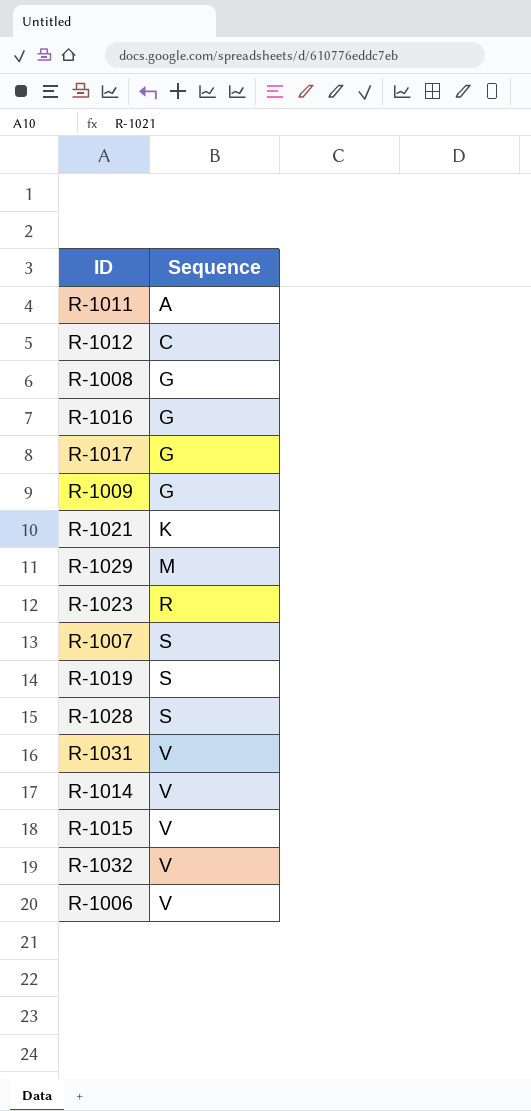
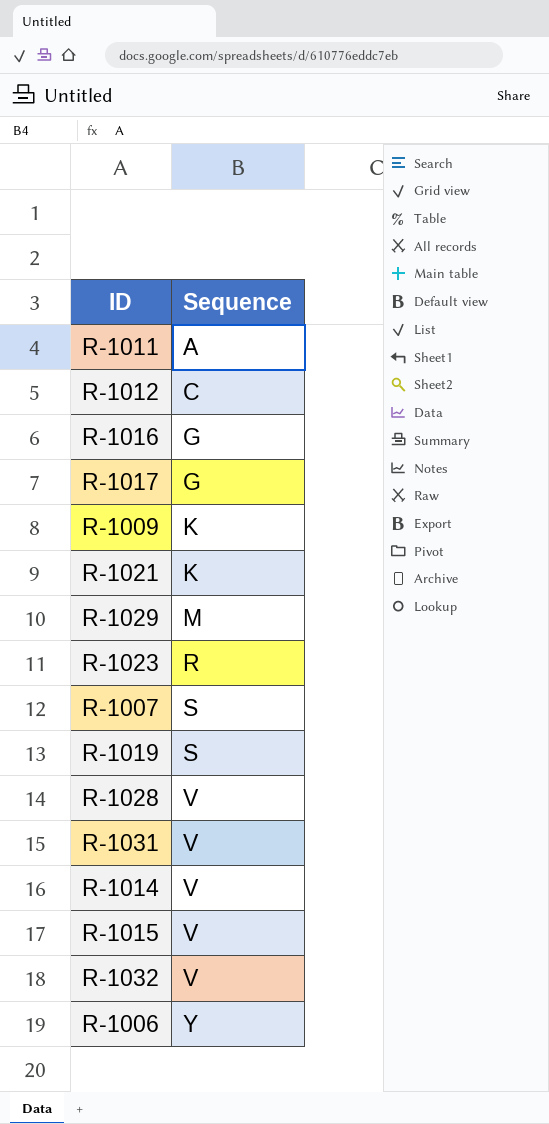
row R-1008: G -> none
R-1009 | Sequence: G -> K
R-1028 | Sequence: S -> V
R-1006 | Sequence: V -> Y

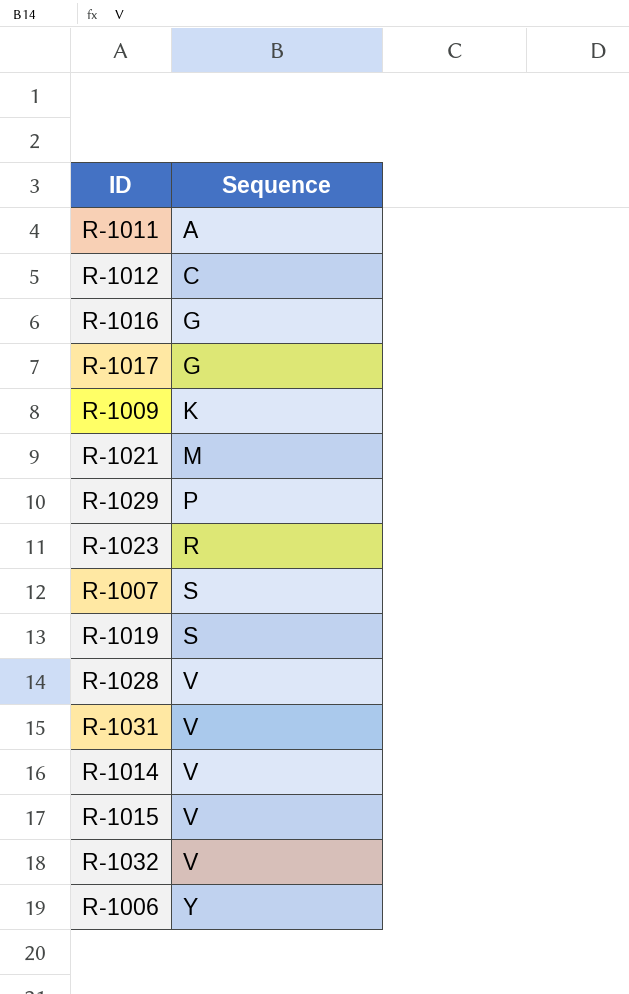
R-1021 | Sequence: K -> M
R-1029 | Sequence: M -> P

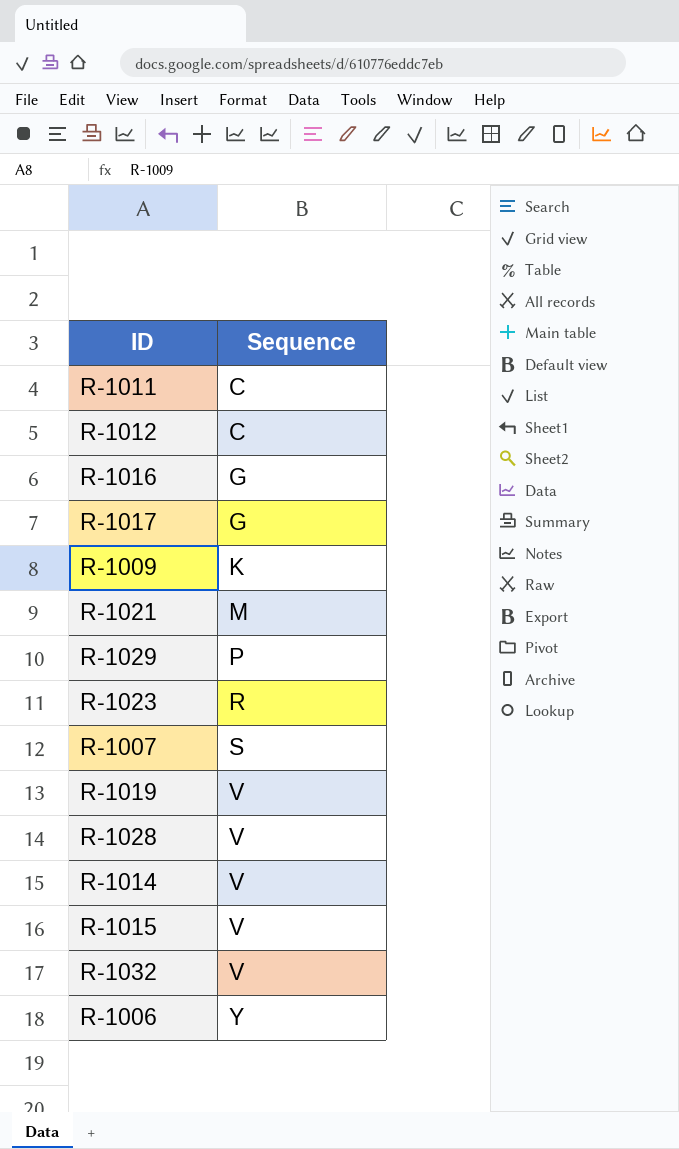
row R-1031: V -> none
R-1011 | Sequence: A -> C
R-1019 | Sequence: S -> V

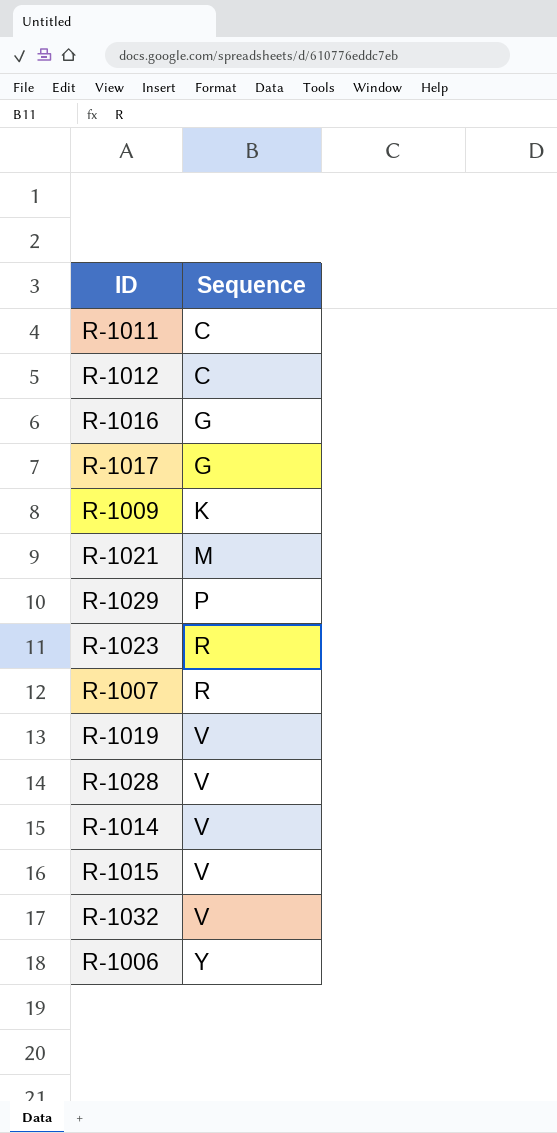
R-1007 | Sequence: S -> R

